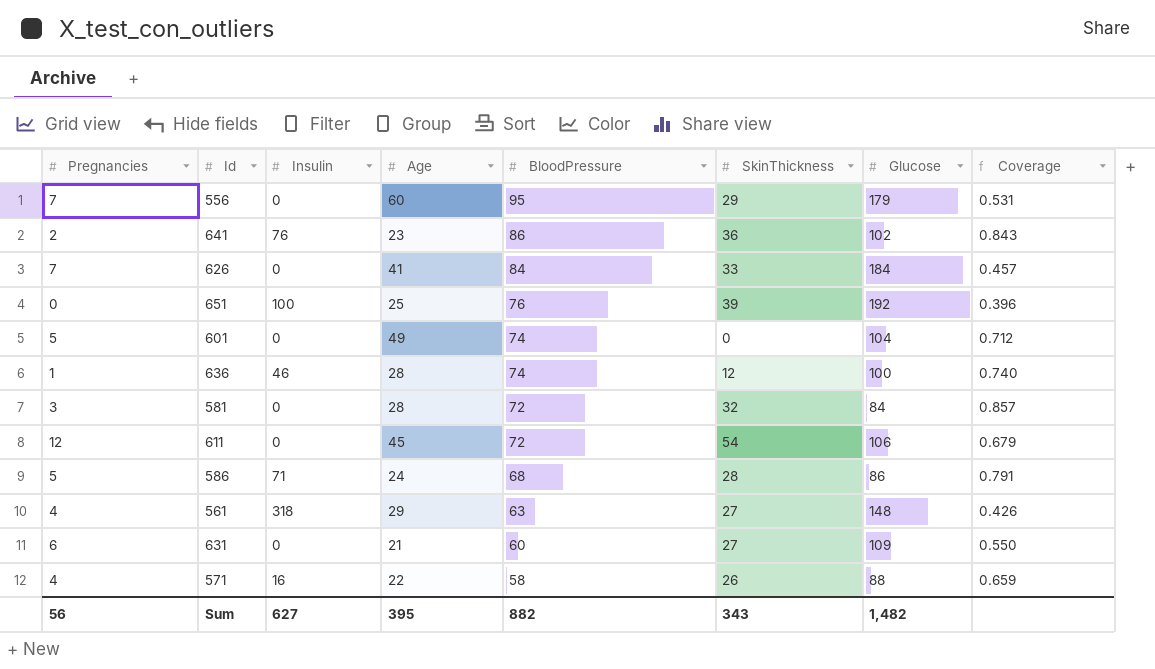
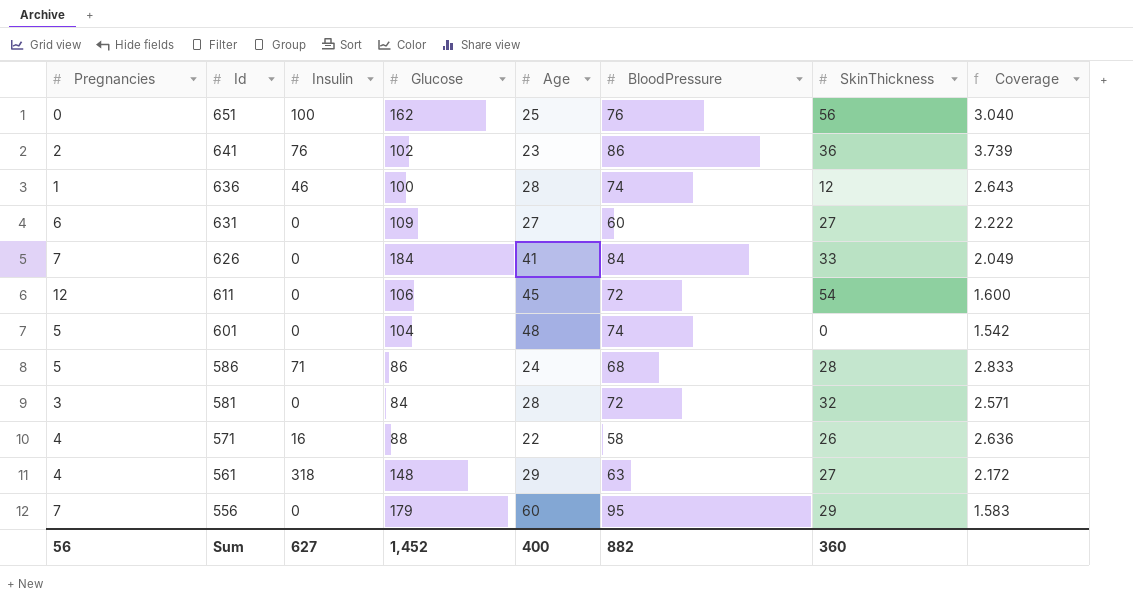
row order: BloodPressure descending -> Id descending
column Glucose | position: 7 -> 4
column Coverage | formula: [BloodPressure] / [Glucose] -> [BloodPressure] / [Age]
651 | Glucose: 192 -> 162
651 | SkinThickness: 39 -> 56
631 | Age: 21 -> 27
601 | Age: 49 -> 48
Sum | Glucose: 1,482 -> 1,452
Sum | Age: 395 -> 400
Sum | SkinThickness: 343 -> 360

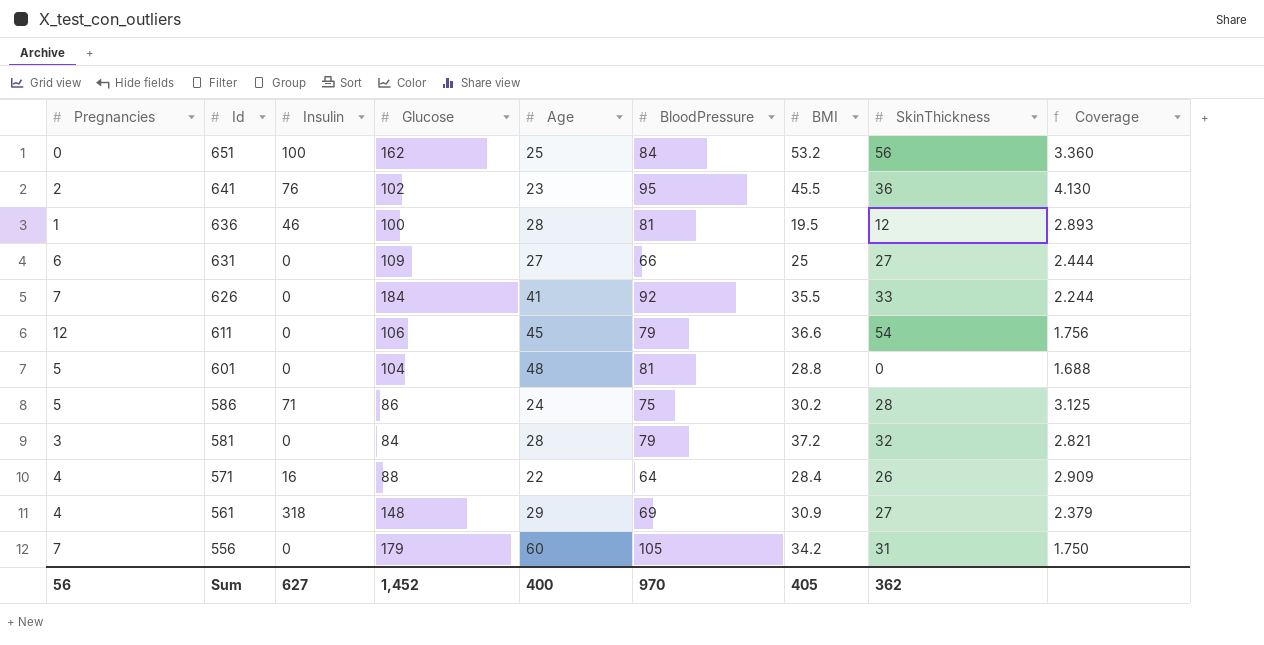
column BMI | position: none -> 7
651 | BloodPressure: 76 -> 84
651 | Coverage: 3.040 -> 3.360
641 | BloodPressure: 86 -> 95
641 | Coverage: 3.739 -> 4.130
636 | BloodPressure: 74 -> 81
636 | Coverage: 2.643 -> 2.893
631 | BloodPressure: 60 -> 66
631 | Coverage: 2.222 -> 2.444
626 | BloodPressure: 84 -> 92
626 | Coverage: 2.049 -> 2.244
611 | BloodPressure: 72 -> 79
611 | Coverage: 1.600 -> 1.756
601 | BloodPressure: 74 -> 81
601 | Coverage: 1.542 -> 1.688
586 | BloodPressure: 68 -> 75
586 | Coverage: 2.833 -> 3.125
581 | BloodPressure: 72 -> 79
581 | Coverage: 2.571 -> 2.821
571 | BloodPressure: 58 -> 64
571 | Coverage: 2.636 -> 2.909
561 | BloodPressure: 63 -> 69
561 | Coverage: 2.172 -> 2.379
556 | BloodPressure: 95 -> 105
556 | SkinThickness: 29 -> 31
556 | Coverage: 1.583 -> 1.750
Sum | BloodPressure: 882 -> 970
Sum | SkinThickness: 360 -> 362

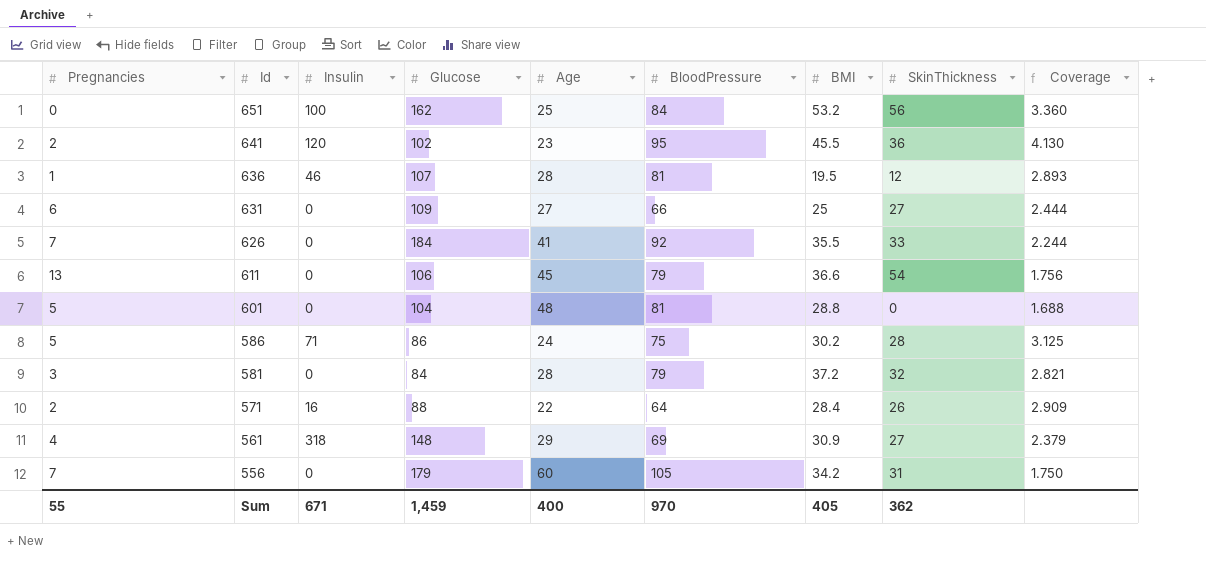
641 | Insulin: 76 -> 120
636 | Glucose: 100 -> 107
611 | Pregnancies: 12 -> 13
571 | Pregnancies: 4 -> 2
Sum | Pregnancies: 56 -> 55
Sum | Insulin: 627 -> 671
Sum | Glucose: 1,452 -> 1,459

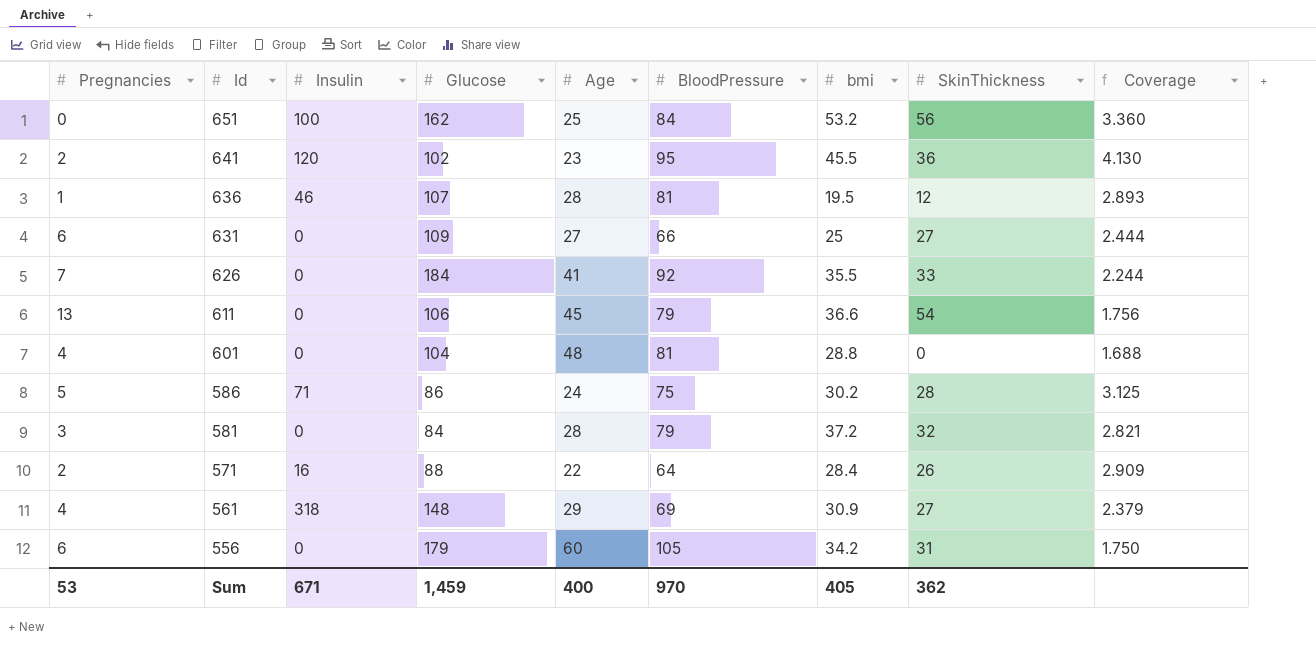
column name: BMI -> bmi
601 | Pregnancies: 5 -> 4
556 | Pregnancies: 7 -> 6
Sum | Pregnancies: 55 -> 53

